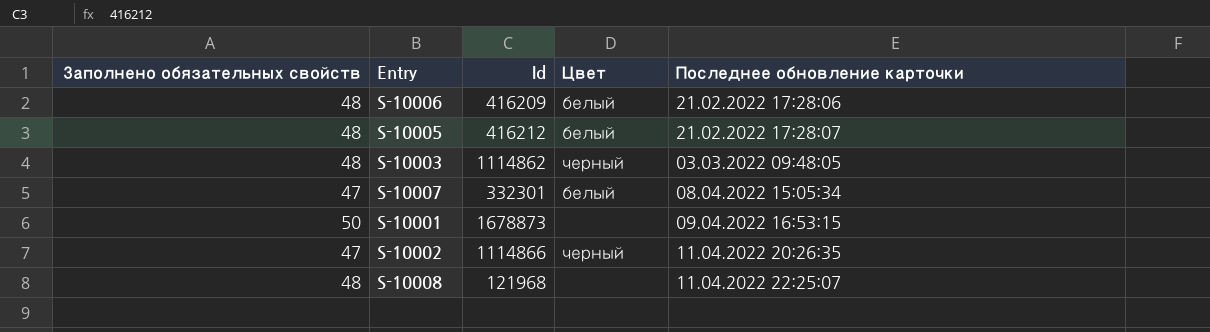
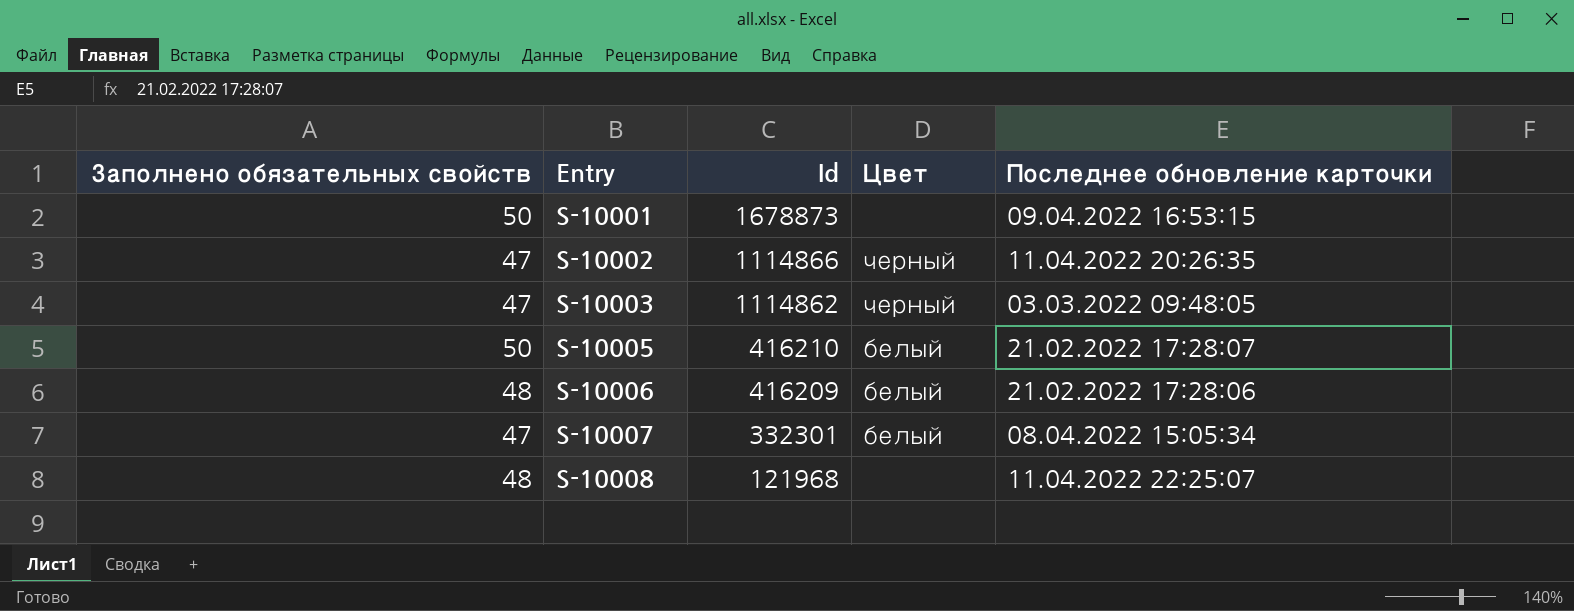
row order: Последнее обновление карточки ascending -> Entry ascending
S-10003 | Заполнено обязательных свойств: 48 -> 47
S-10005 | Заполнено обязательных свойств: 48 -> 50
S-10005 | Id: 416212 -> 416210

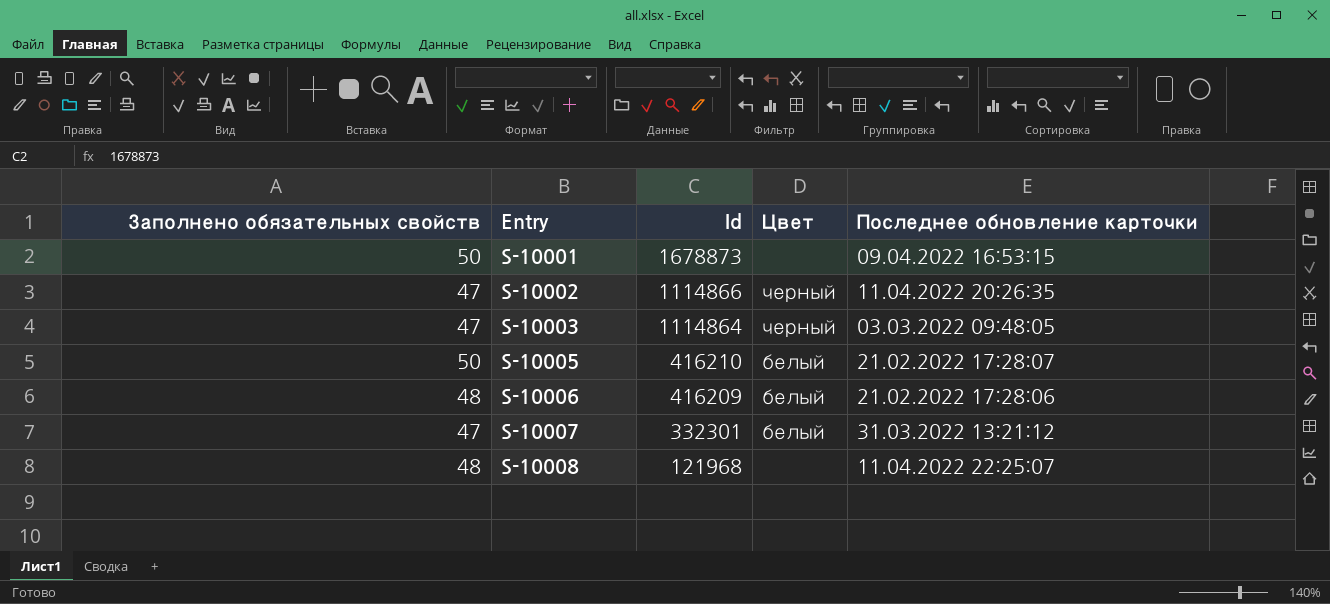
S-10003 | Id: 1114862 -> 1114864
S-10007 | Последнее обновление карточки: 08.04.2022 15:05:34 -> 31.03.2022 13:21:12

